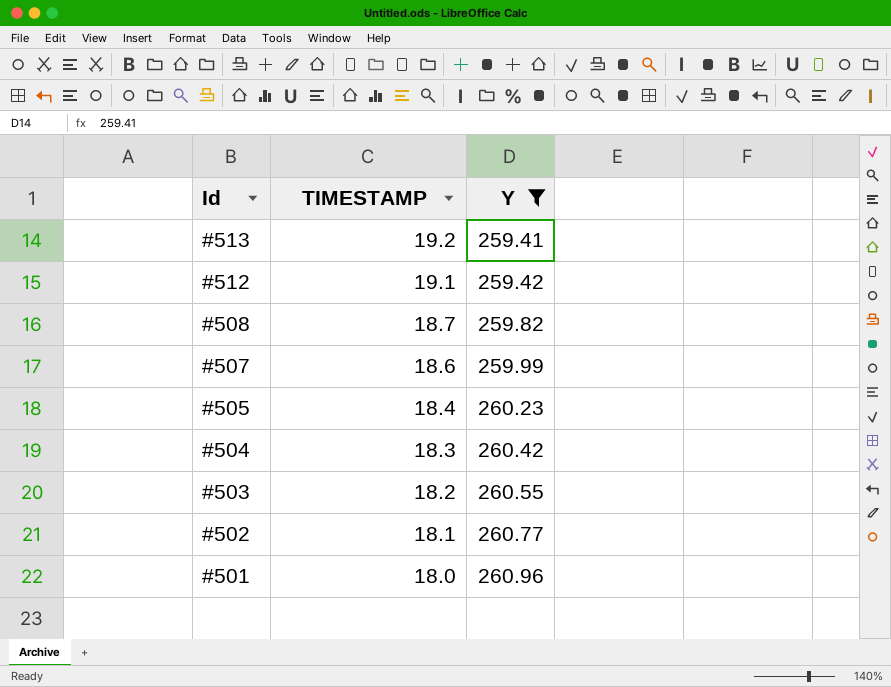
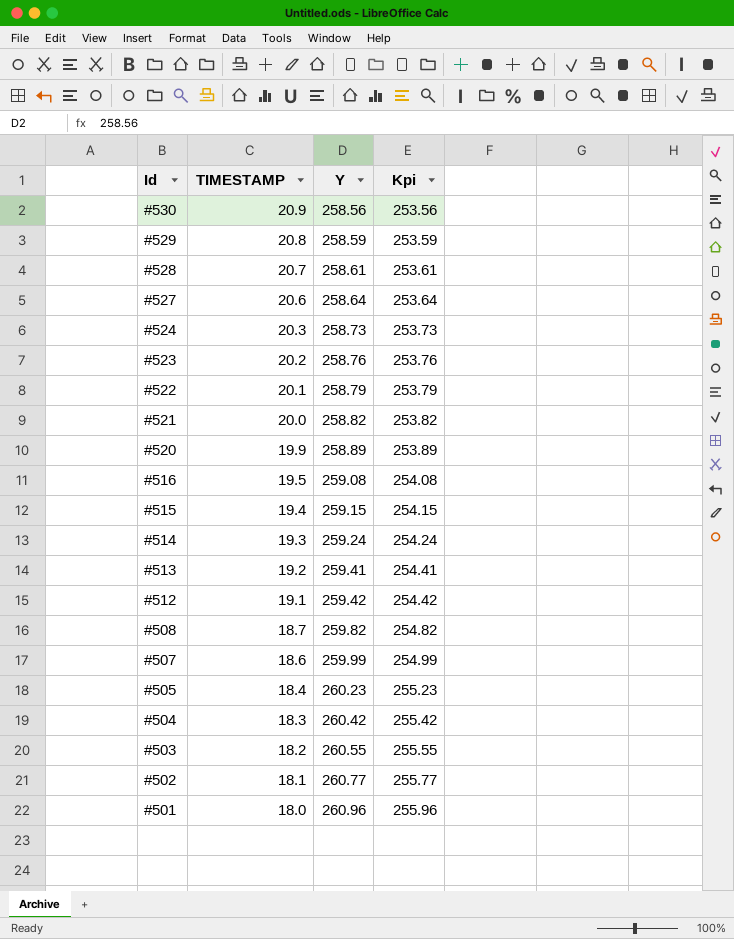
filter: Y >= 259.41 -> none
column Kpi | formula: none -> [Y] - 5

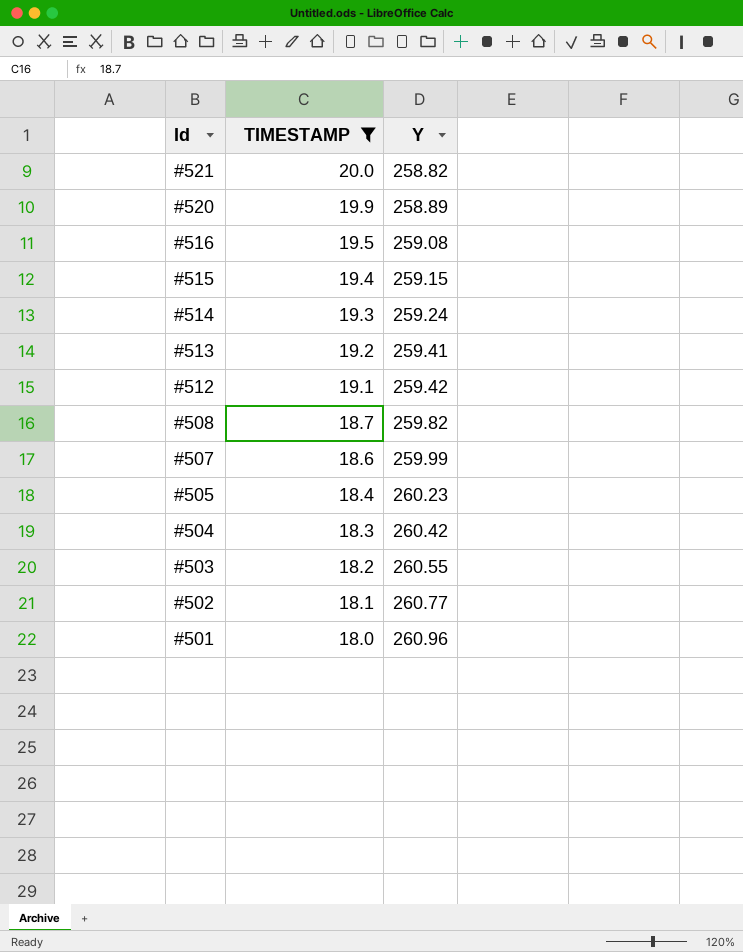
filter: none -> TIMESTAMP <= 20.0
column Kpi | formula: [Y] - 5 -> none

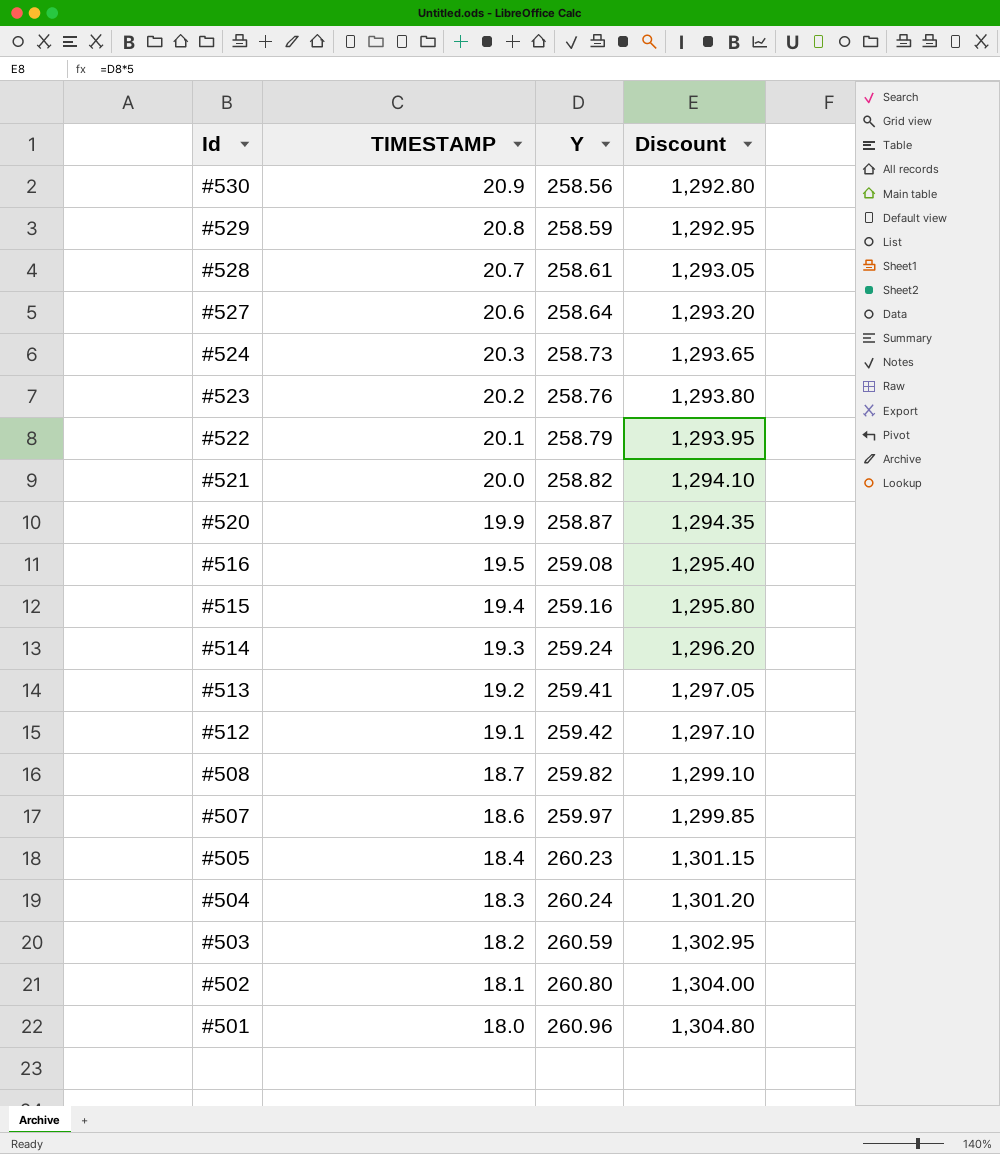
filter: TIMESTAMP <= 20.0 -> none
column Discount | formula: none -> [Y] * 5
#520 | Y: 258.89 -> 258.87
#515 | Y: 259.15 -> 259.16
#507 | Y: 259.99 -> 259.97
#504 | Y: 260.42 -> 260.24
#503 | Y: 260.55 -> 260.59
#502 | Y: 260.77 -> 260.80

